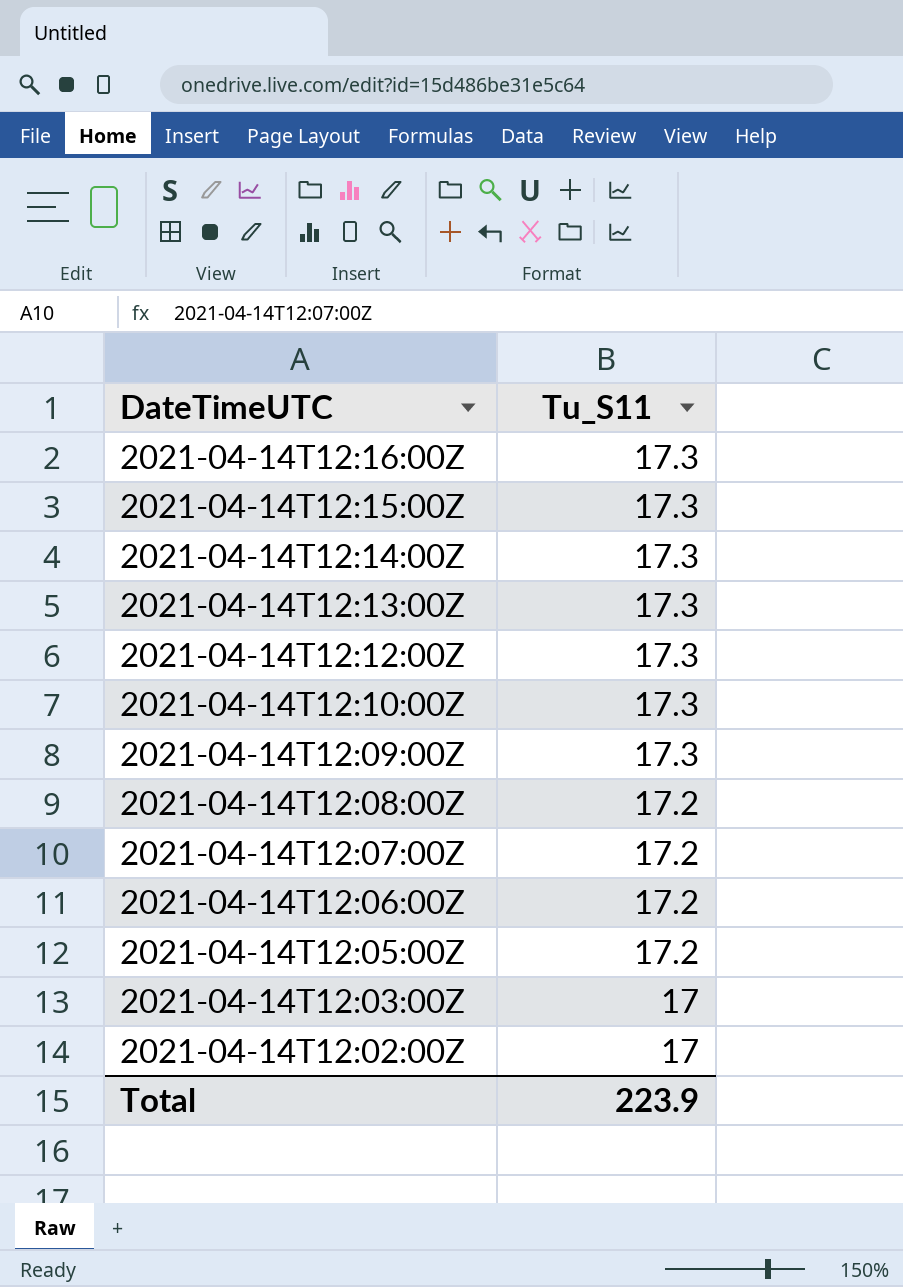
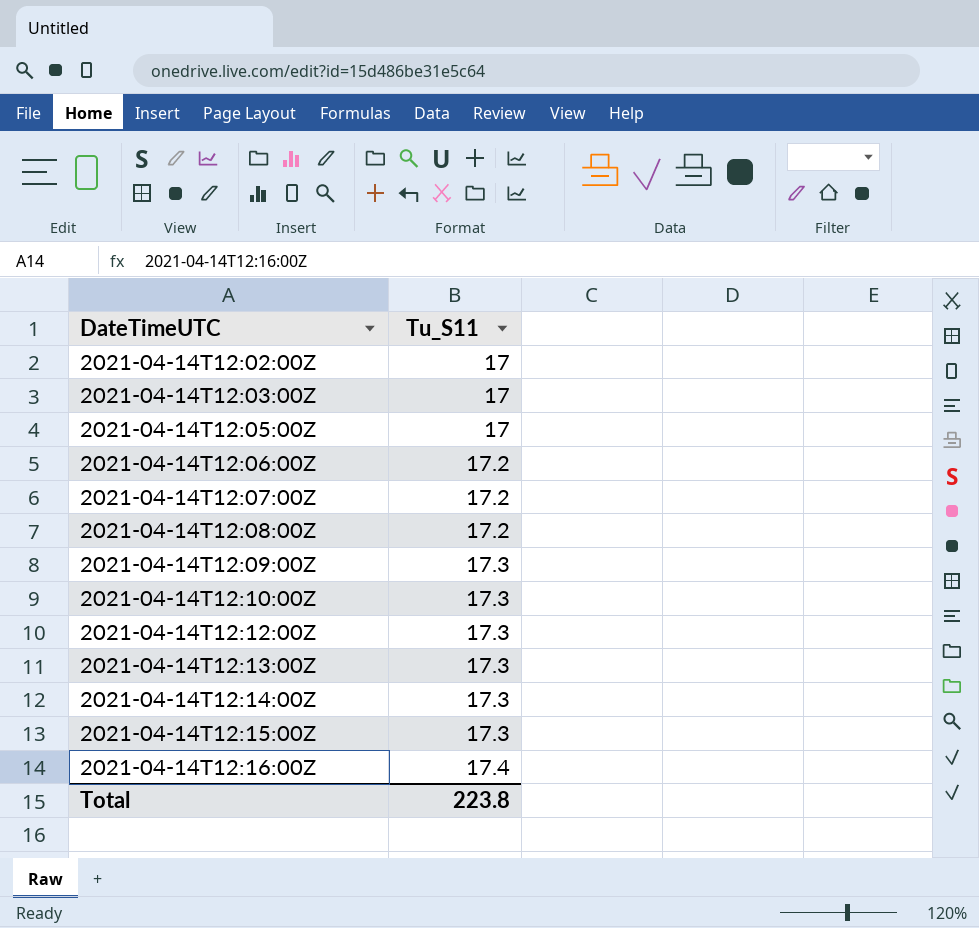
row order: DateTimeUTC descending -> DateTimeUTC ascending
2021-04-14T12:05:00Z | Tu_S11: 17.2 -> 17
2021-04-14T12:16:00Z | Tu_S11: 17.3 -> 17.4
Total | Tu_S11: 223.9 -> 223.8

